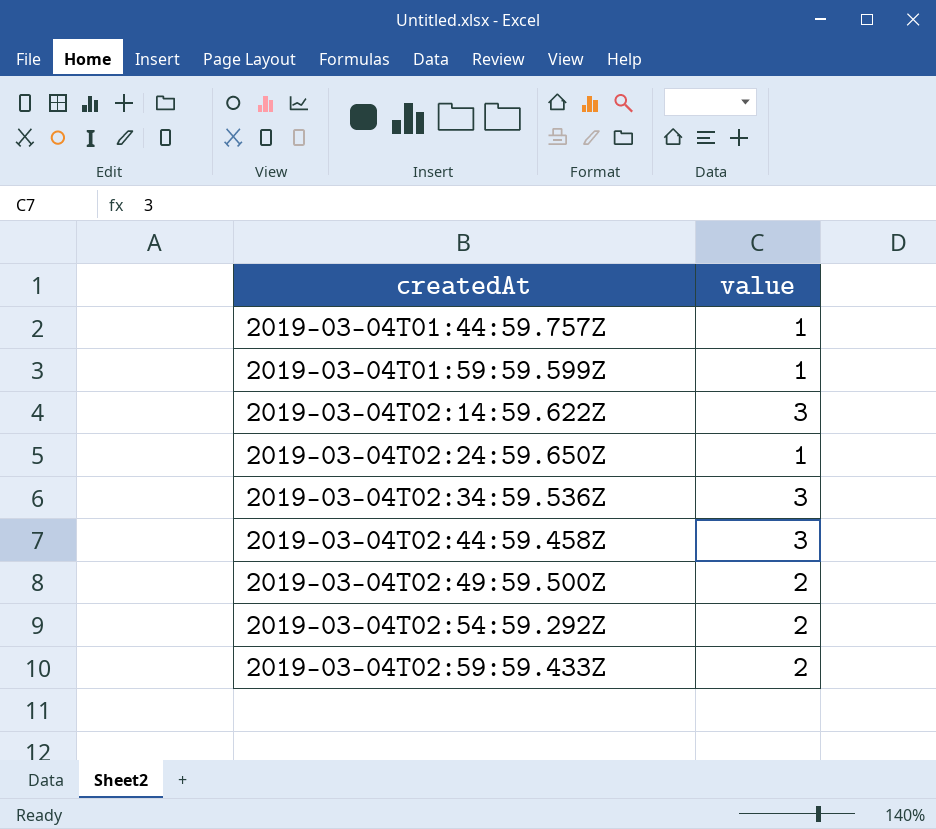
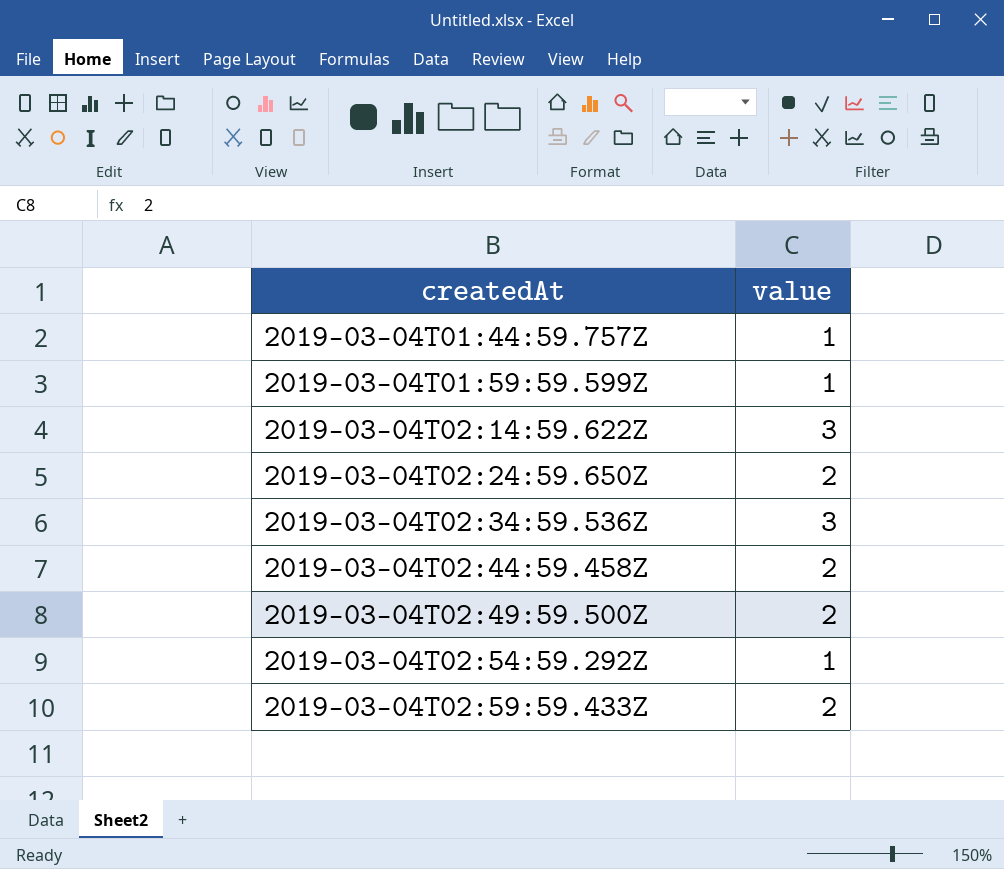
2019-03-04T02:24:59.650Z | value: 1 -> 2
2019-03-04T02:44:59.458Z | value: 3 -> 2
2019-03-04T02:54:59.292Z | value: 2 -> 1

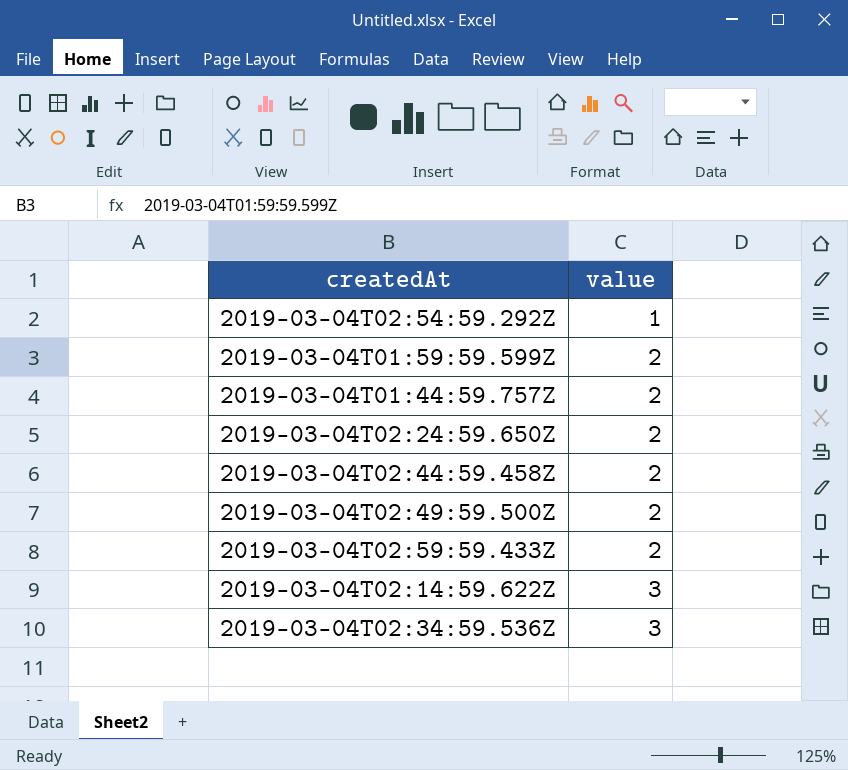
row order: createdAt ascending -> value ascending
2019-03-04T01:59:59.599Z | value: 1 -> 2
2019-03-04T01:44:59.757Z | value: 1 -> 2

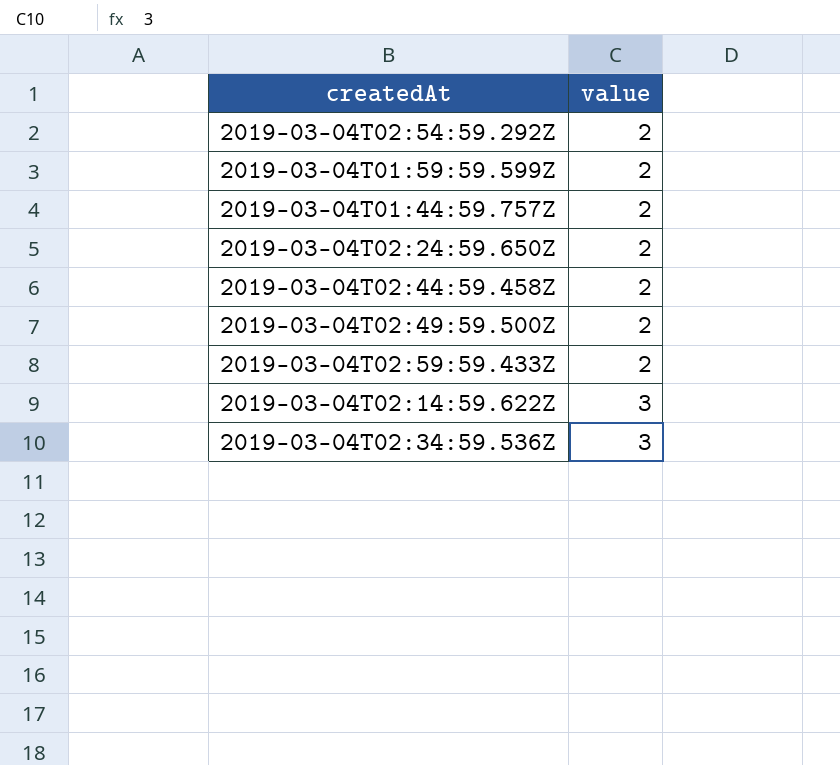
2019-03-04T02:54:59.292Z | value: 1 -> 2

